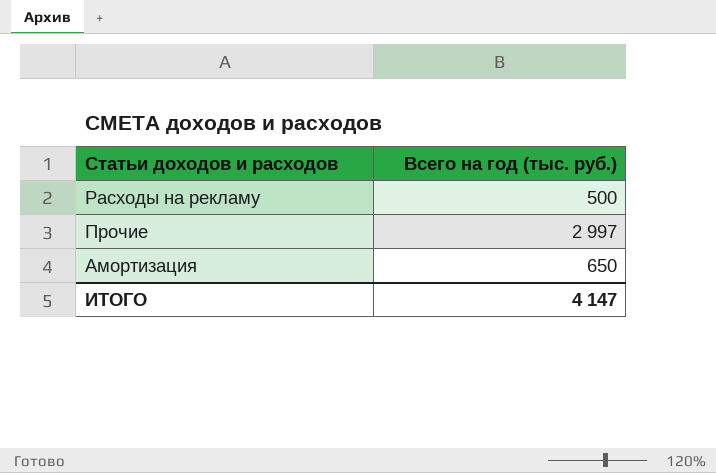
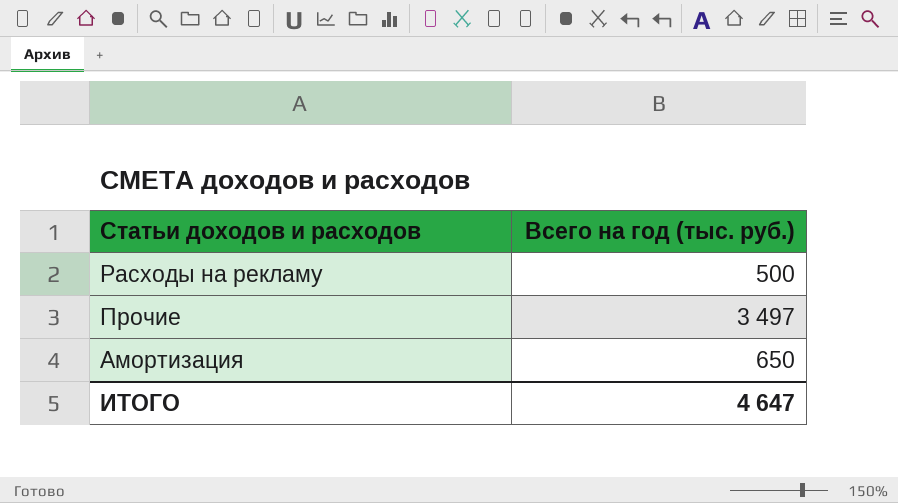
Прочие | Всего на год (тыс. руб.): 2 997 -> 3 497
ИТОГО | Всего на год (тыс. руб.): 4 147 -> 4 647

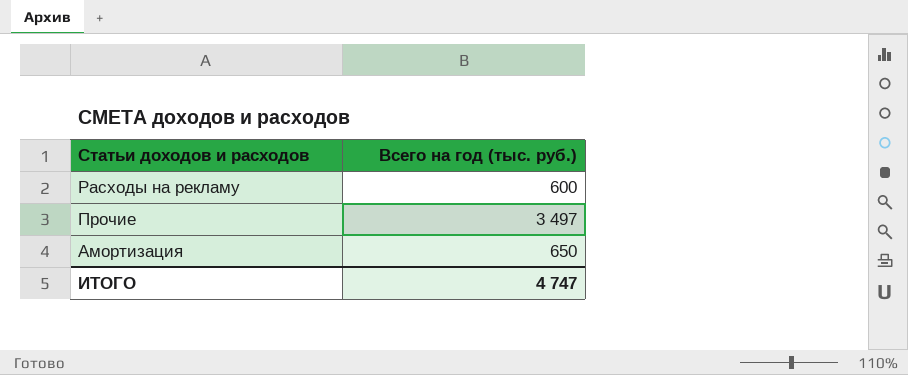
Расходы на рекламу | Всего на год (тыс. руб.): 500 -> 600
ИТОГО | Всего на год (тыс. руб.): 4 647 -> 4 747

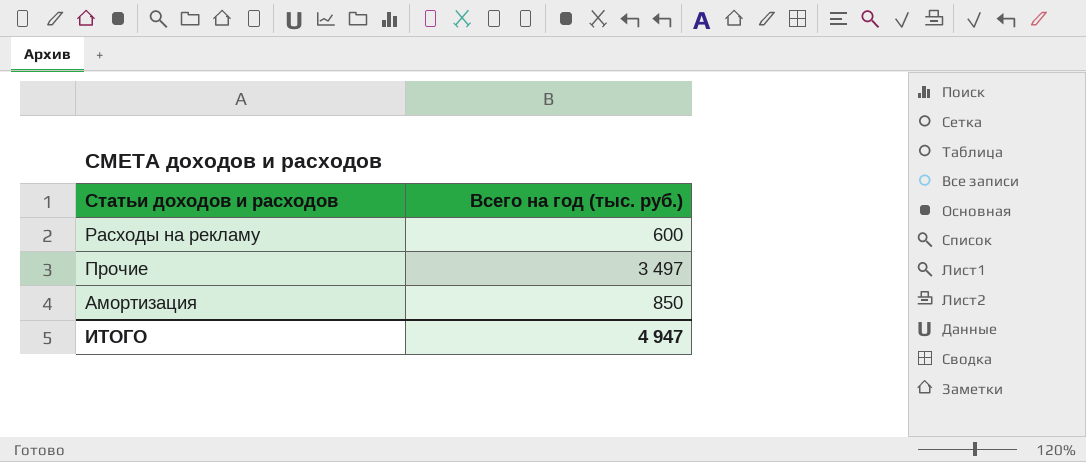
Амортизация | Всего на год (тыс. руб.): 650 -> 850
ИТОГО | Всего на год (тыс. руб.): 4 747 -> 4 947

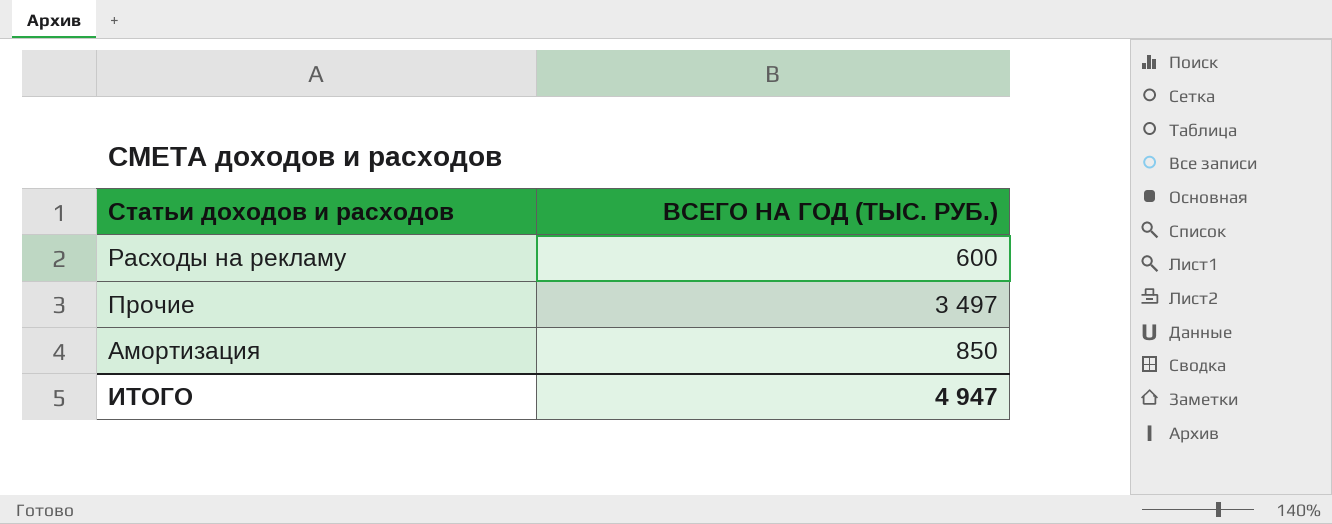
column name: Всего на год (тыс. руб.) -> ВСЕГО НА ГОД (ТЫС. РУБ.)

